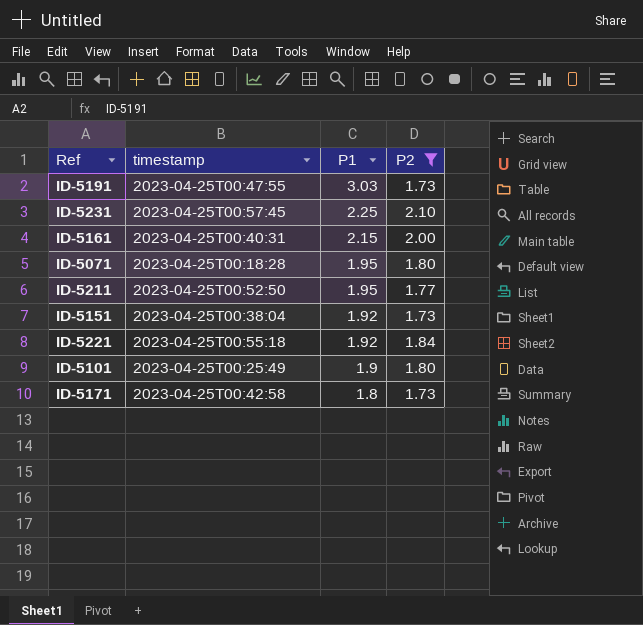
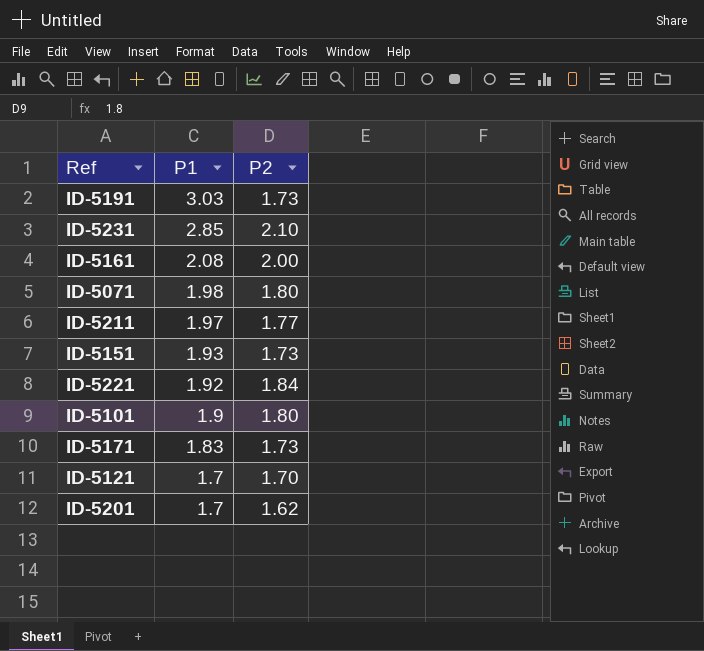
filter: P2 >= 1.73 -> none
column timestamp | position: 2 -> none
ID-5231 | P1: 2.25 -> 2.85
ID-5161 | P1: 2.15 -> 2.08
ID-5071 | P1: 1.95 -> 1.98
ID-5211 | P1: 1.95 -> 1.97
ID-5151 | P1: 1.92 -> 1.93
ID-5171 | P1: 1.8 -> 1.83

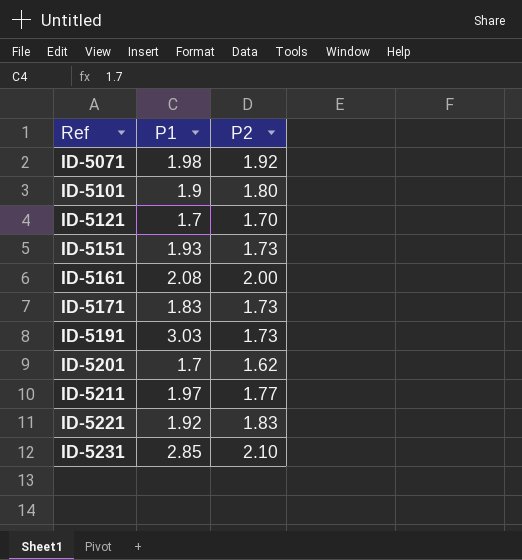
row order: P1 descending -> Ref ascending
ID-5071 | P2: 1.80 -> 1.92
ID-5221 | P2: 1.84 -> 1.83

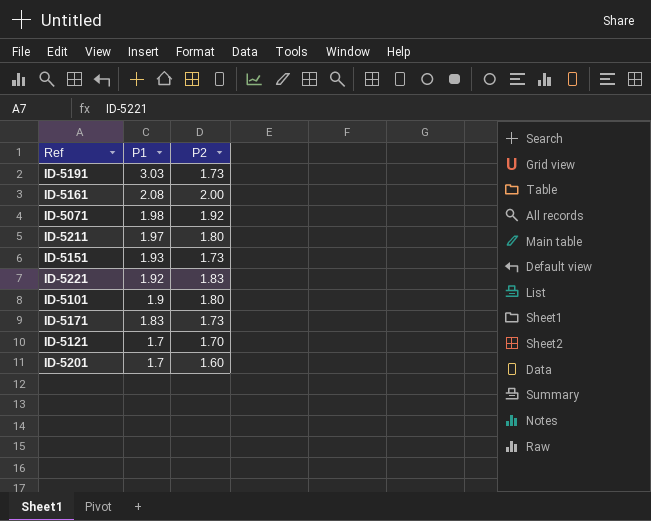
row order: Ref ascending -> P1 descending
row ID-5231: 2.85 | 2.10 -> none
ID-5211 | P2: 1.77 -> 1.80
ID-5201 | P2: 1.62 -> 1.60

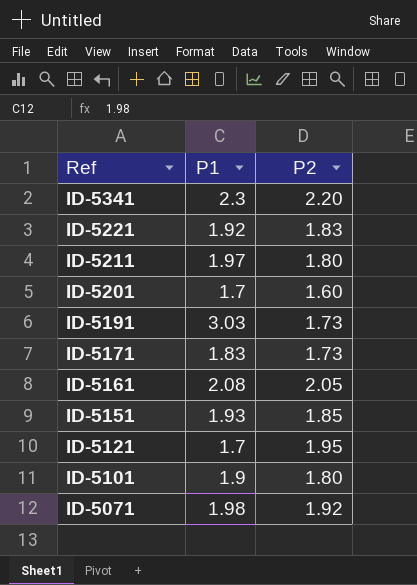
row order: P1 descending -> Ref descending
row ID-5341: none -> 2.3 | 2.20
ID-5161 | P2: 2.00 -> 2.05
ID-5151 | P2: 1.73 -> 1.85
ID-5121 | P2: 1.70 -> 1.95

